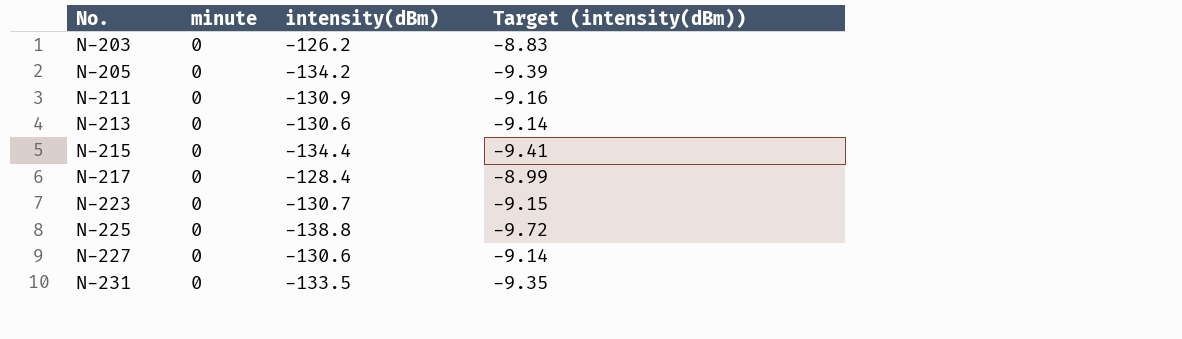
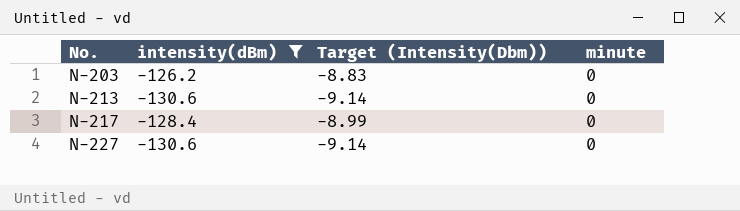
filter: none -> intensity(dBm) >= -130.6
column name: Target (intensity(dBm)) -> Target (Intensity(Dbm))
column minute | position: 2 -> 4

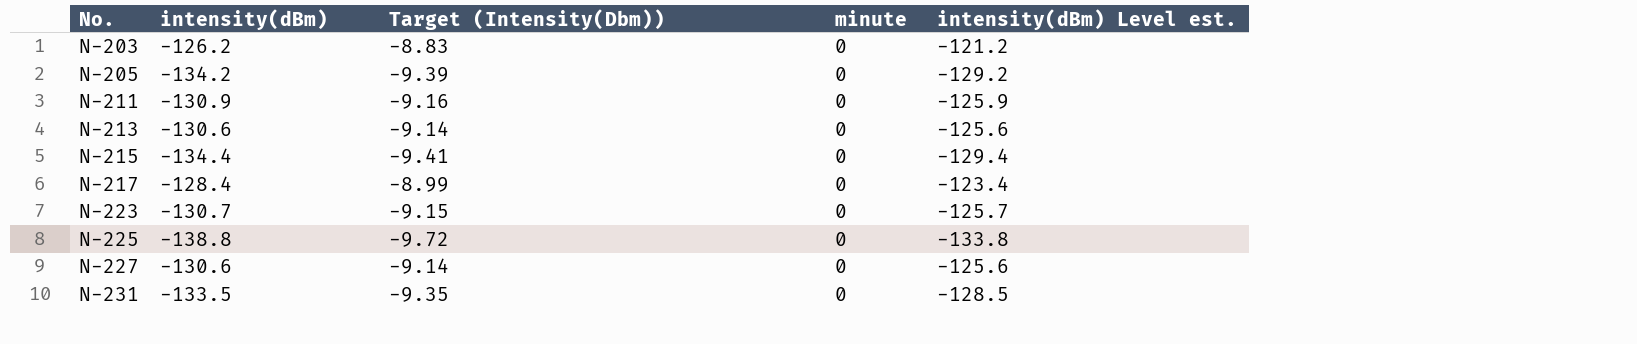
filter: intensity(dBm) >= -130.6 -> none
column intensity(dBm) Level est. | formula: none -> [intensity(dBm)] + 5

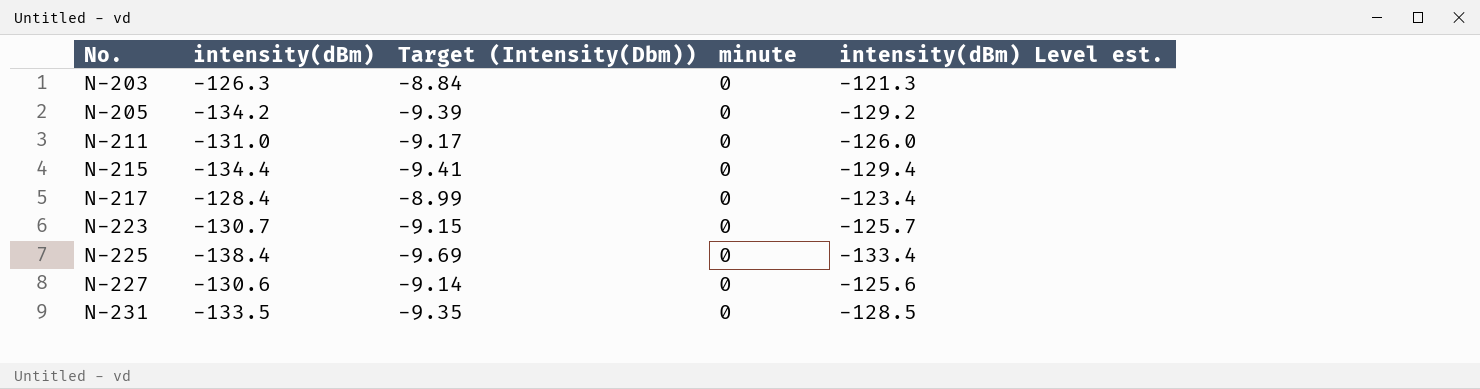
row N-213: -130.6 | -9.14 | 0 | -125.6 -> none
N-203 | intensity(dBm): -126.2 -> -126.3
N-203 | Target (Intensity(Dbm)): -8.83 -> -8.84
N-203 | intensity(dBm) Level est.: -121.2 -> -121.3
N-211 | intensity(dBm): -130.9 -> -131.0
N-211 | Target (Intensity(Dbm)): -9.16 -> -9.17
N-211 | intensity(dBm) Level est.: -125.9 -> -126.0
N-225 | intensity(dBm): -138.8 -> -138.4
N-225 | Target (Intensity(Dbm)): -9.72 -> -9.69
N-225 | intensity(dBm) Level est.: -133.8 -> -133.4

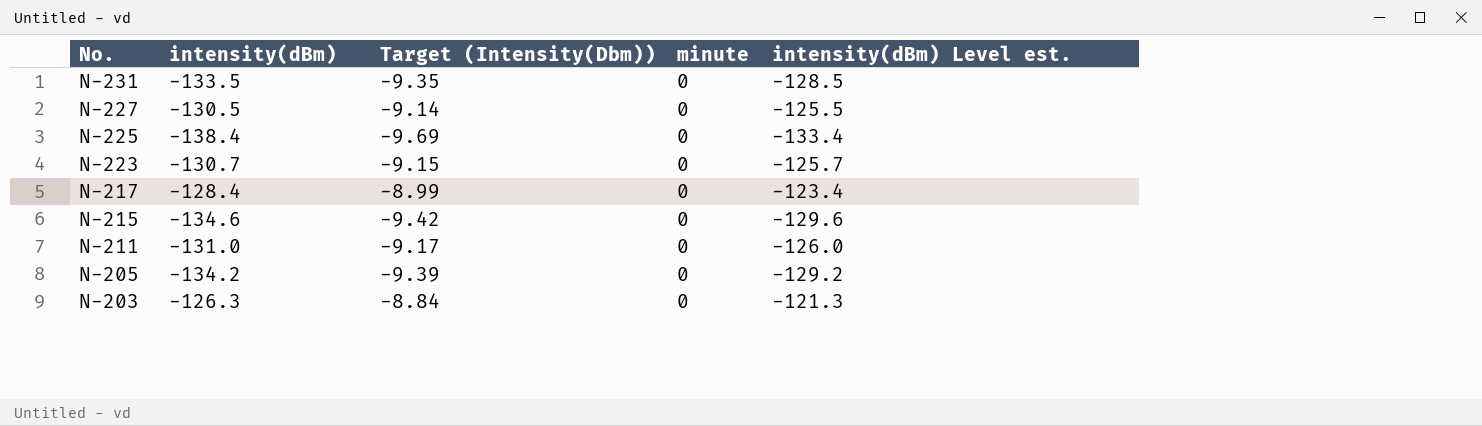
row order: No. ascending -> No. descending
N-227 | intensity(dBm): -130.6 -> -130.5
N-227 | intensity(dBm) Level est.: -125.6 -> -125.5
N-215 | intensity(dBm): -134.4 -> -134.6
N-215 | Target (Intensity(Dbm)): -9.41 -> -9.42
N-215 | intensity(dBm) Level est.: -129.4 -> -129.6

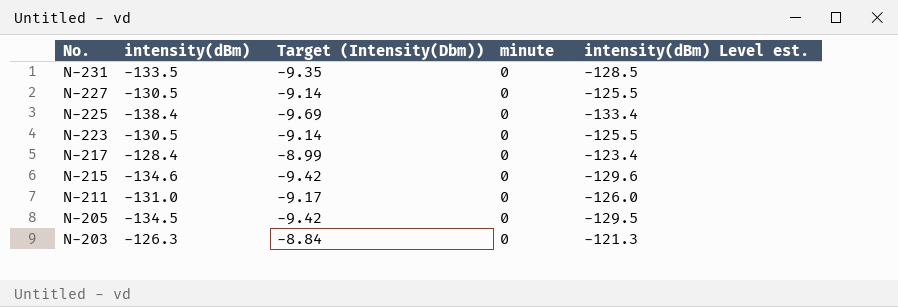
N-223 | intensity(dBm): -130.7 -> -130.5
N-223 | Target (Intensity(Dbm)): -9.15 -> -9.14
N-223 | intensity(dBm) Level est.: -125.7 -> -125.5
N-205 | intensity(dBm): -134.2 -> -134.5
N-205 | Target (Intensity(Dbm)): -9.39 -> -9.42
N-205 | intensity(dBm) Level est.: -129.2 -> -129.5

